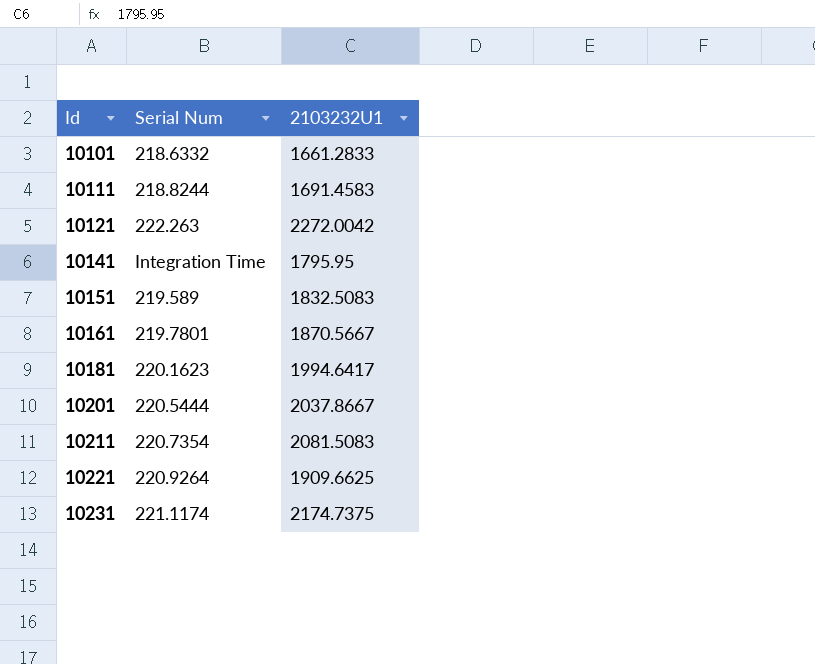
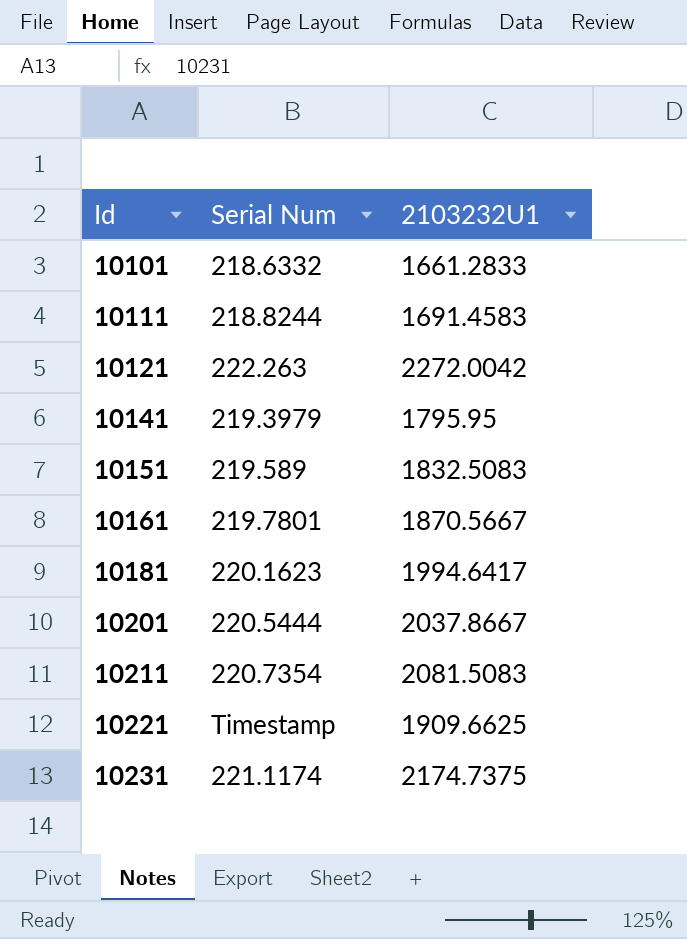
10141 | Serial Num: Integration Time -> 219.3979
10221 | Serial Num: 220.9264 -> Timestamp

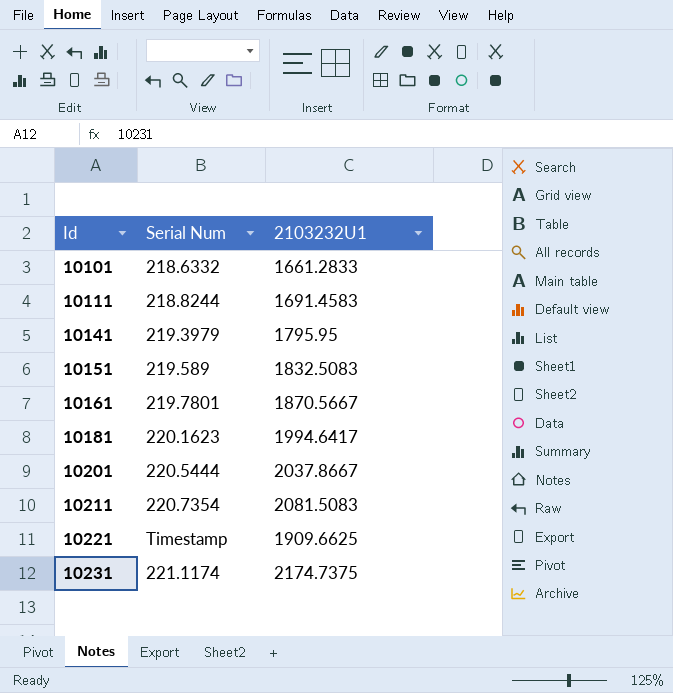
row 10121: 222.263 | 2272.0042 -> none

